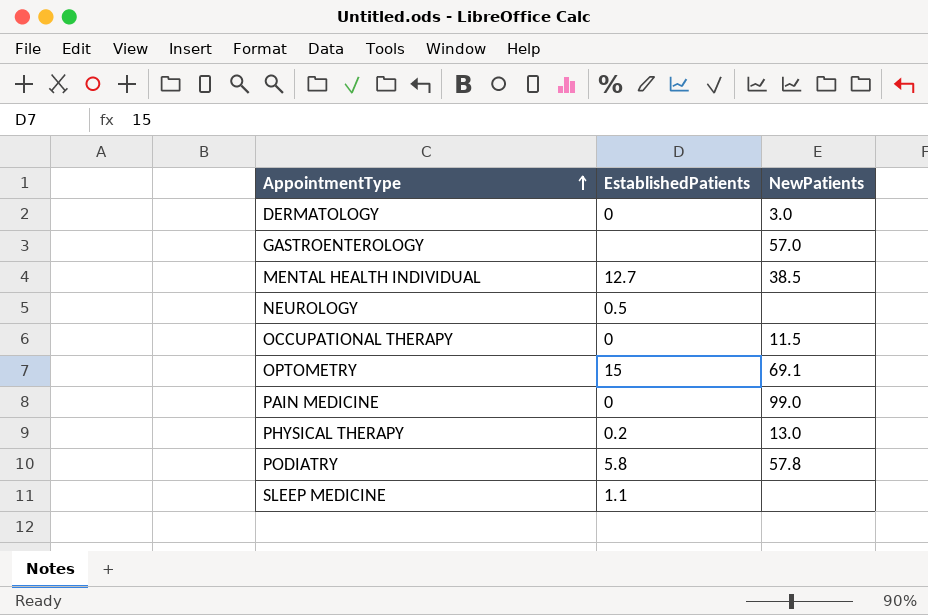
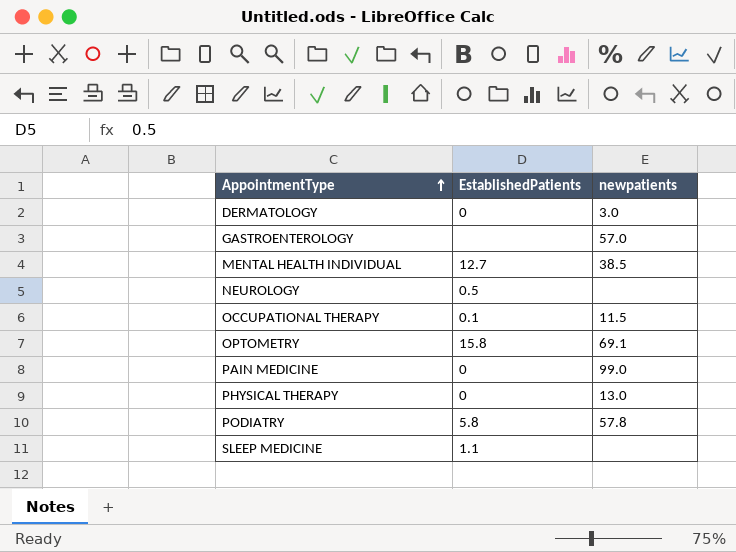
column name: NewPatients -> newpatients
OCCUPATIONAL THERAPY | EstablishedPatients: 0 -> 0.1
OPTOMETRY | EstablishedPatients: 15 -> 15.8
PHYSICAL THERAPY | EstablishedPatients: 0.2 -> 0

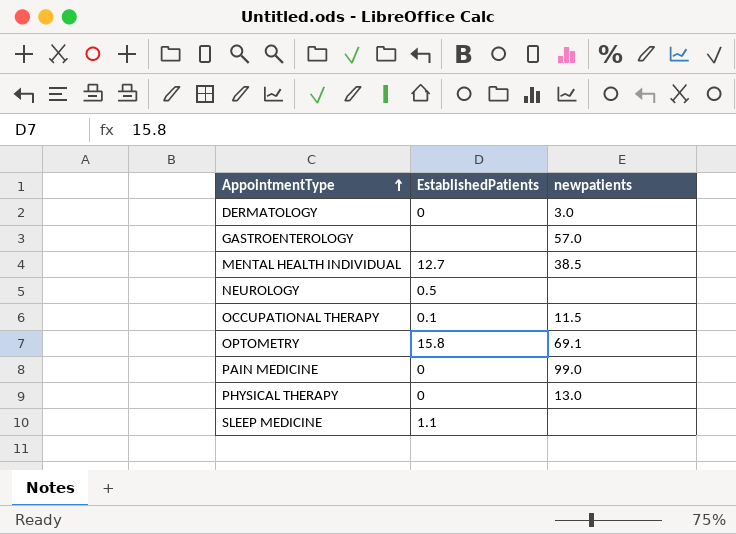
row PODIATRY: 5.8 | 57.8 -> none

